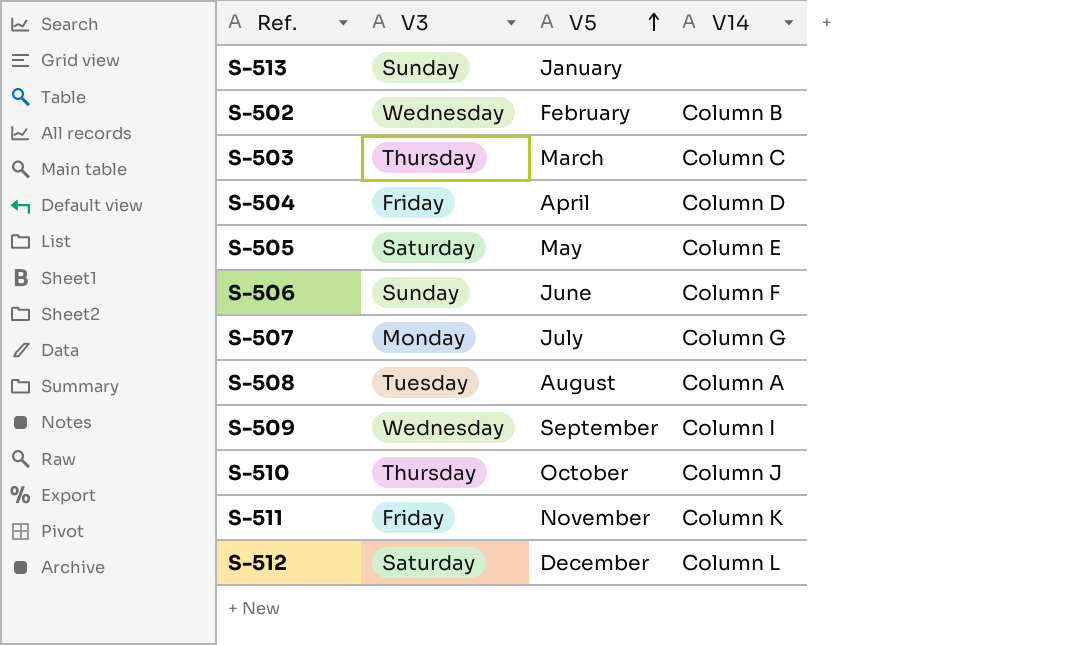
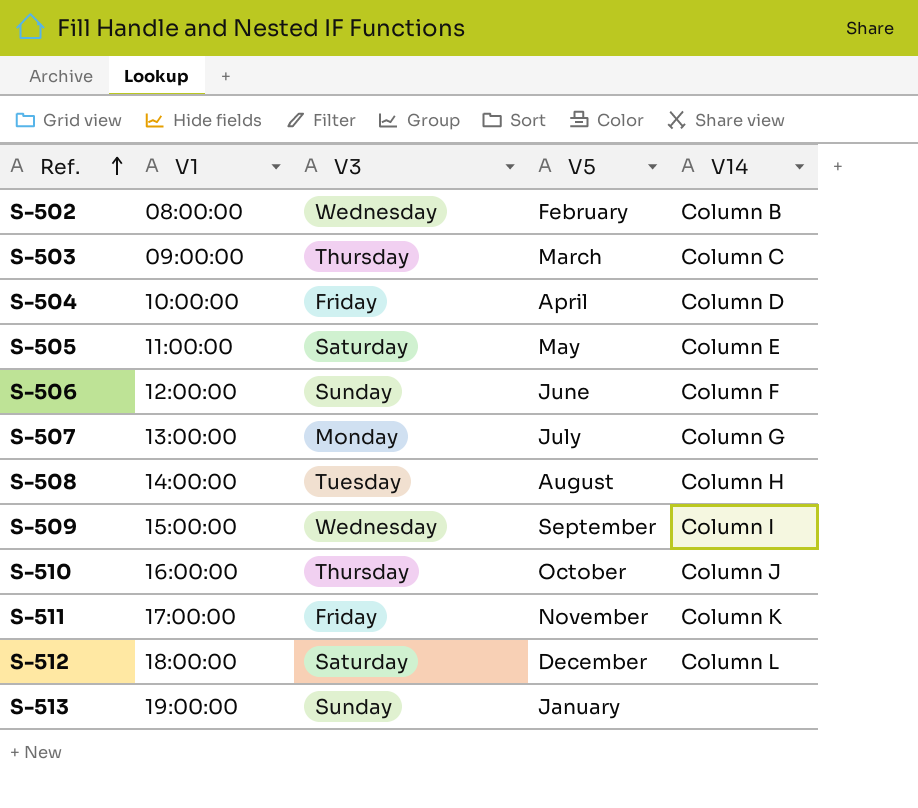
row order: V5 ascending -> Ref. ascending
column V1 | position: none -> 2
S-508 | V14: Column A -> Column H

